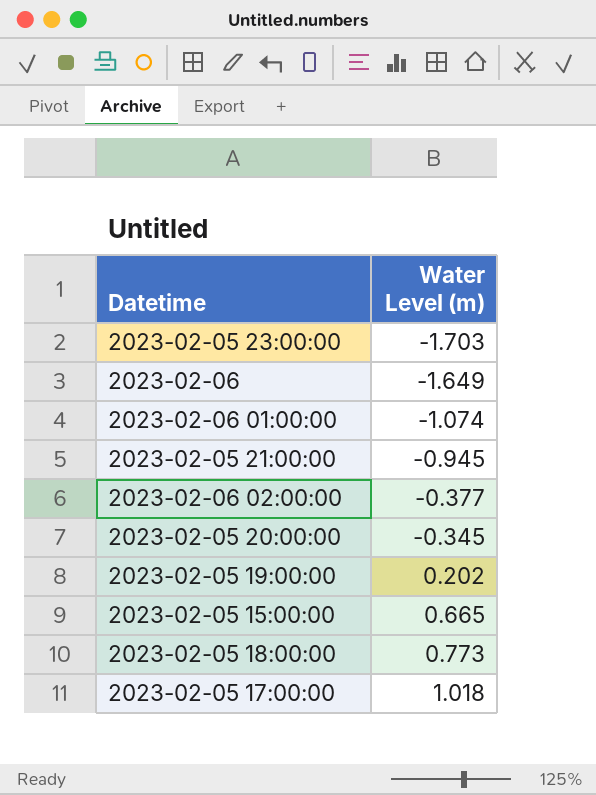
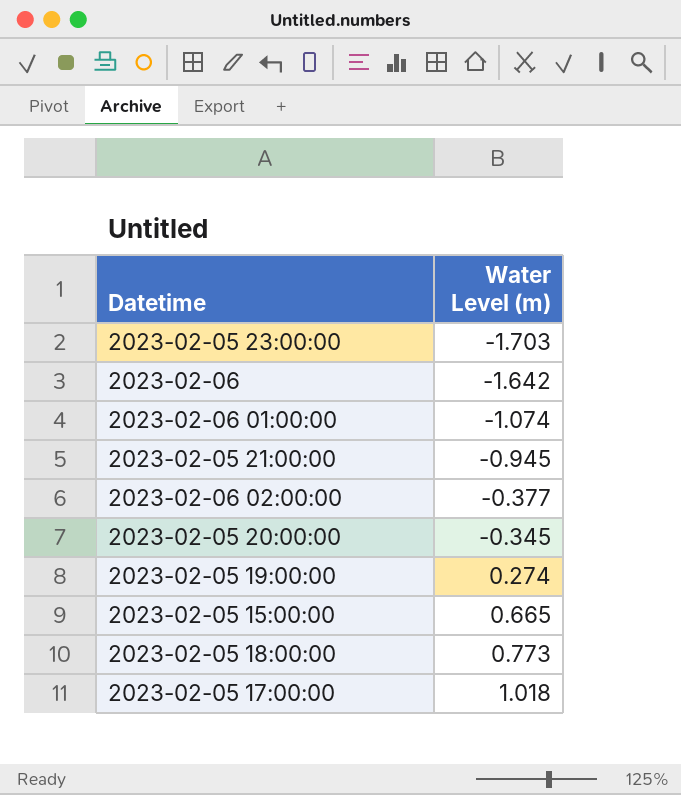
2023-02-06 | Water Level (m): -1.649 -> -1.642
2023-02-05 19:00:00 | Water Level (m): 0.202 -> 0.274

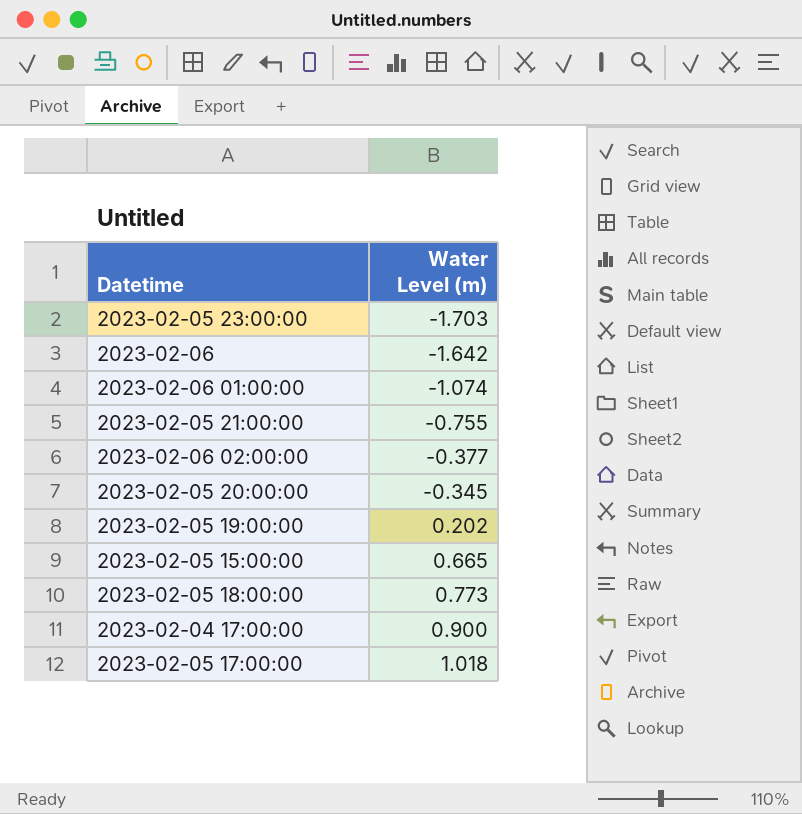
2023-02-05 21:00:00 | Water Level (m): -0.945 -> -0.755
2023-02-05 19:00:00 | Water Level (m): 0.274 -> 0.202
row 2023-02-04 17:00:00: none -> 0.900

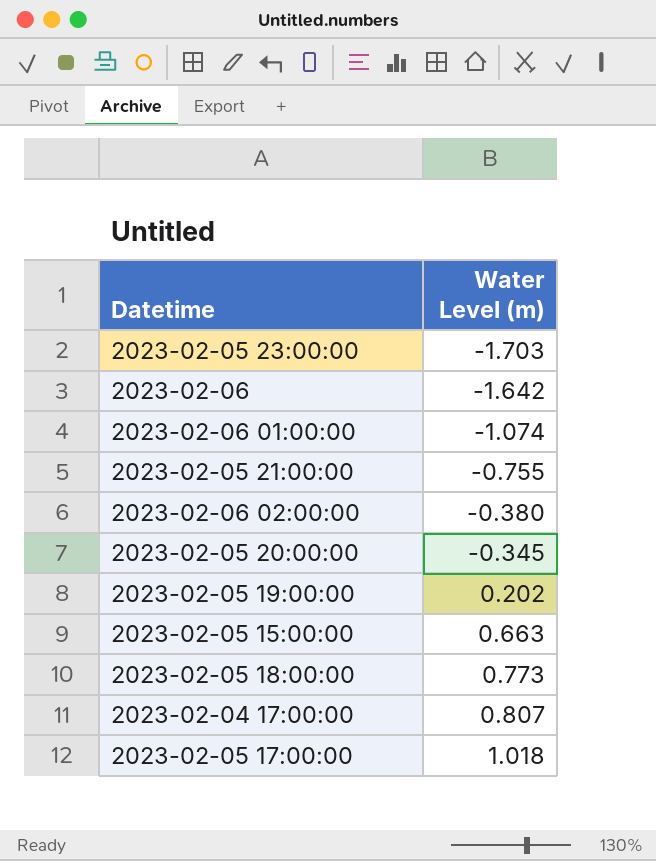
2023-02-06 02:00:00 | Water Level (m): -0.377 -> -0.380
2023-02-05 15:00:00 | Water Level (m): 0.665 -> 0.663
2023-02-04 17:00:00 | Water Level (m): 0.900 -> 0.807

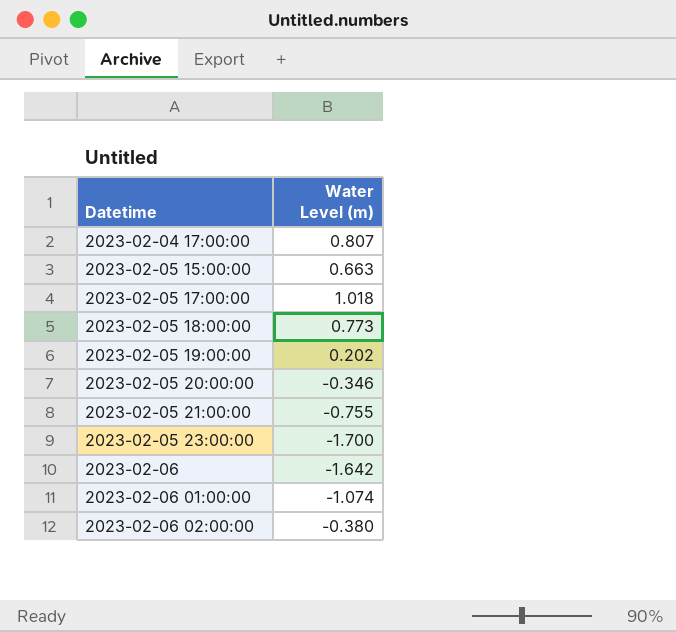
row order: Water Level (m) ascending -> Datetime ascending
2023-02-05 20:00:00 | Water Level (m): -0.345 -> -0.346
2023-02-05 23:00:00 | Water Level (m): -1.703 -> -1.700

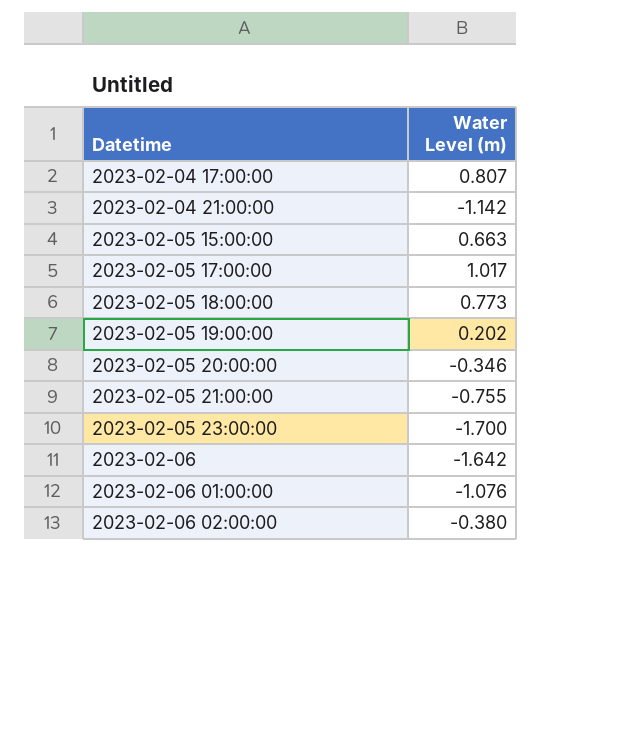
row 2023-02-04 21:00:00: none -> -1.142
2023-02-05 17:00:00 | Water Level (m): 1.018 -> 1.017
2023-02-06 01:00:00 | Water Level (m): -1.074 -> -1.076

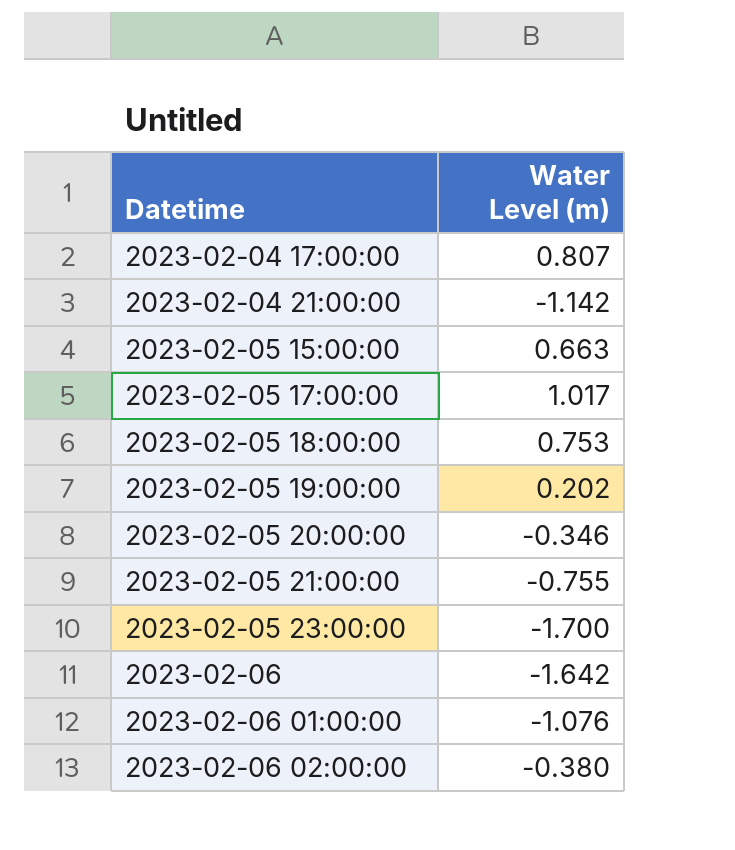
2023-02-05 18:00:00 | Water Level (m): 0.773 -> 0.753

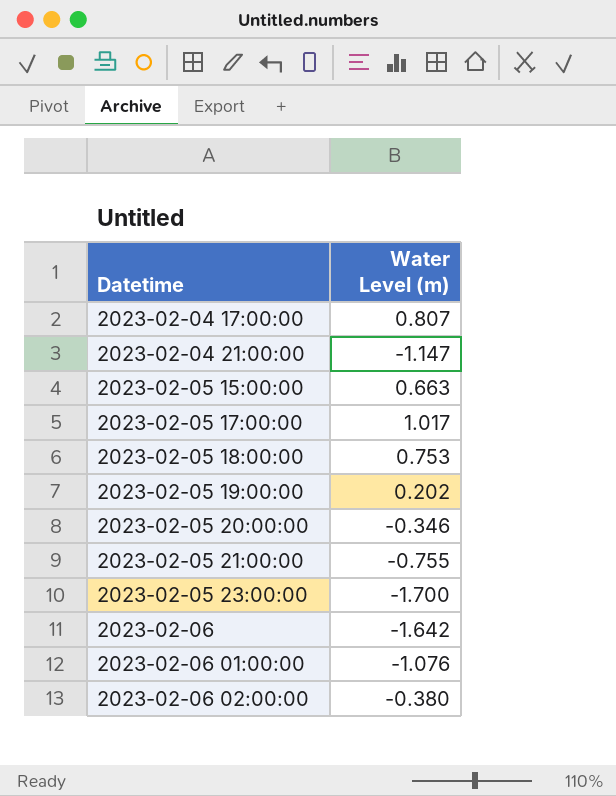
2023-02-04 21:00:00 | Water Level (m): -1.142 -> -1.147

